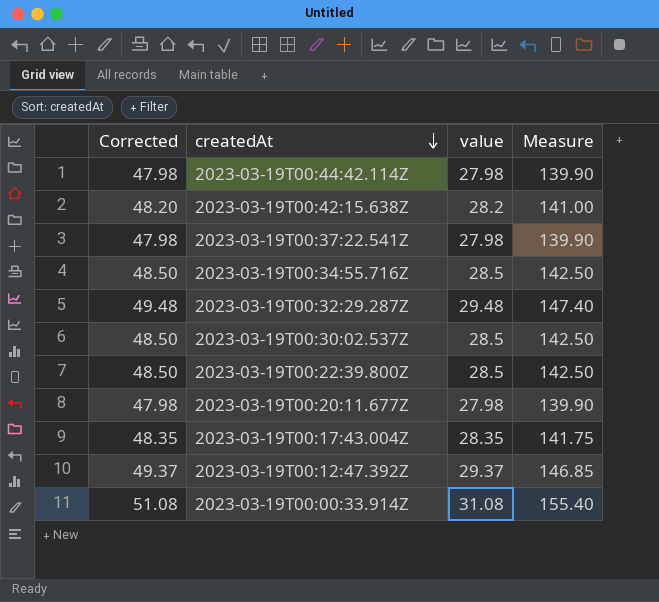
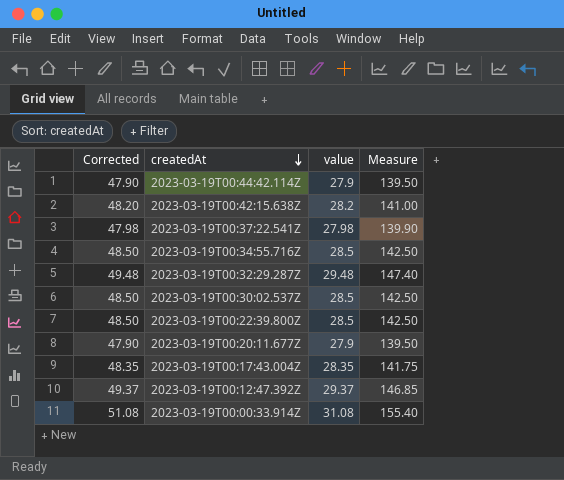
2023-03-19T00:44:42.114Z | Corrected: 47.98 -> 47.90
2023-03-19T00:44:42.114Z | value: 27.98 -> 27.9
2023-03-19T00:44:42.114Z | Measure: 139.90 -> 139.50
2023-03-19T00:20:11.677Z | Corrected: 47.98 -> 47.90
2023-03-19T00:20:11.677Z | value: 27.98 -> 27.9
2023-03-19T00:20:11.677Z | Measure: 139.90 -> 139.50

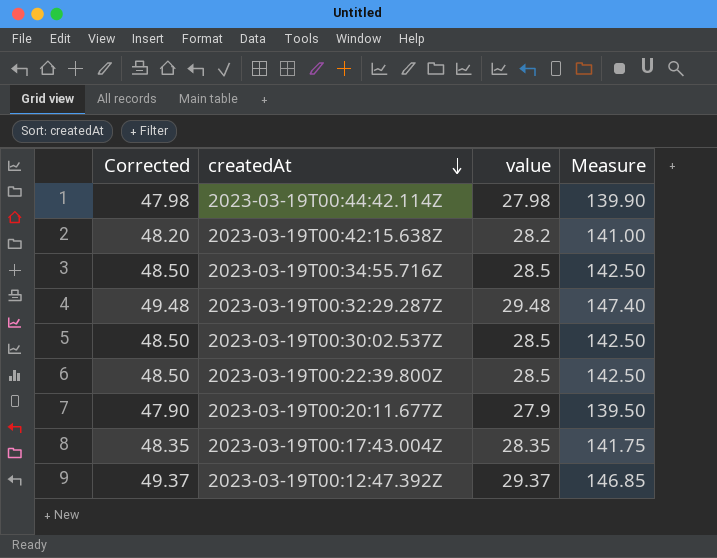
row 2023-03-19T00:37:22.541Z: 47.98 | 27.98 | 139.90 -> none
row 2023-03-19T00:00:33.914Z: 51.08 | 31.08 | 155.40 -> none
2023-03-19T00:44:42.114Z | Corrected: 47.90 -> 47.98
2023-03-19T00:44:42.114Z | value: 27.9 -> 27.98
2023-03-19T00:44:42.114Z | Measure: 139.50 -> 139.90

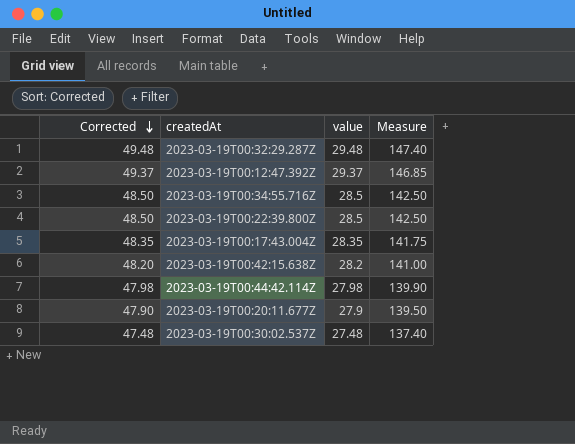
row order: createdAt descending -> Corrected descending
2023-03-19T00:30:02.537Z | Corrected: 48.50 -> 47.48
2023-03-19T00:30:02.537Z | value: 28.5 -> 27.48
2023-03-19T00:30:02.537Z | Measure: 142.50 -> 137.40

